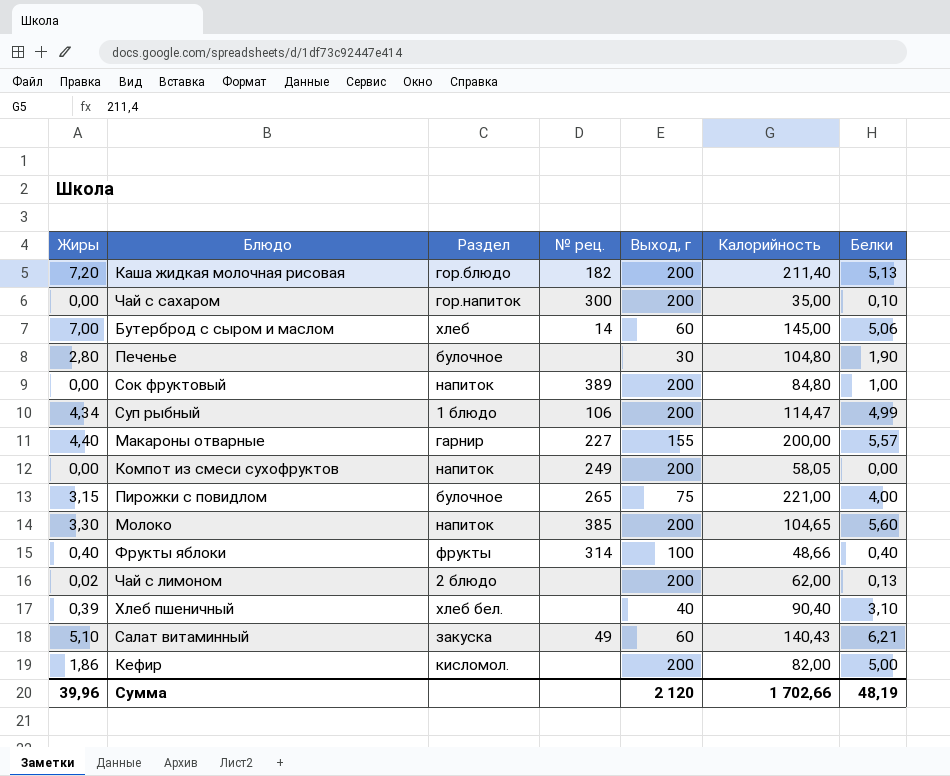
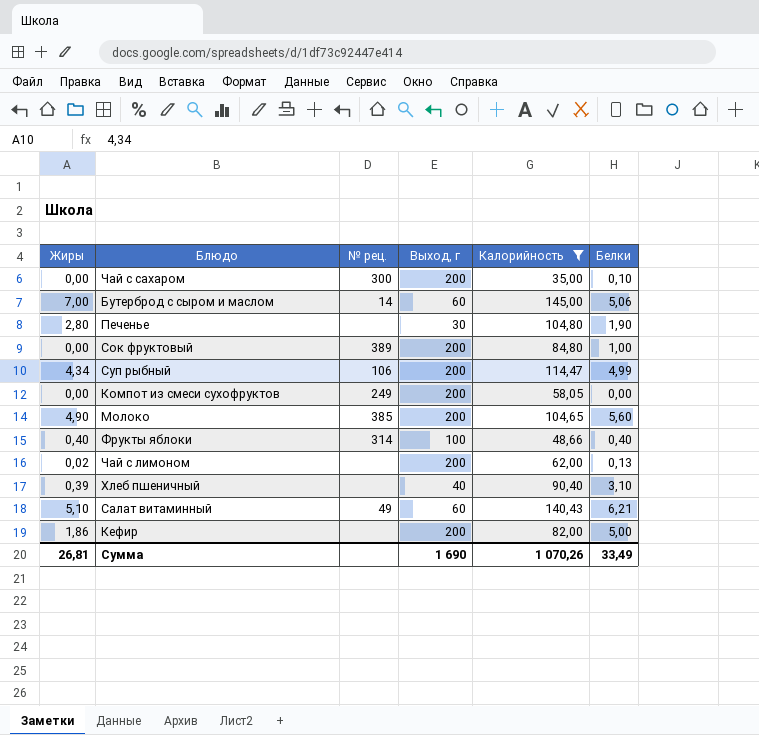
filter: none -> Калорийность <= 145,00
column Раздел | position: 3 -> none
Молоко | Жиры: 3,30 -> 4,90
Сумма | Жиры: 39,96 -> 26,81
Сумма | Выход, г: 2 120 -> 1 690
Сумма | Калорийность: 1 702,66 -> 1 070,26
Сумма | Белки: 48,19 -> 33,49

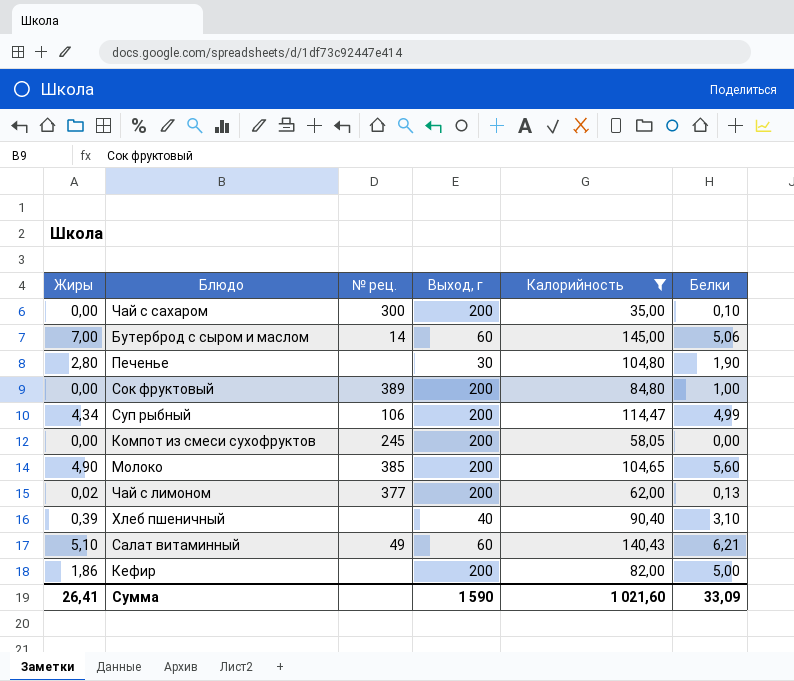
row Фрукты яблоки: 0,40 | 314 | 100 | 48,66 | 0,40 -> none
Компот из смеси сухофруктов | № рец.: 249 -> 245
Чай с лимоном | № рец.: none -> 377
Сумма | Жиры: 26,81 -> 26,41
Сумма | Выход, г: 1 690 -> 1 590
Сумма | Калорийность: 1 070,26 -> 1 021,60
Сумма | Белки: 33,49 -> 33,09

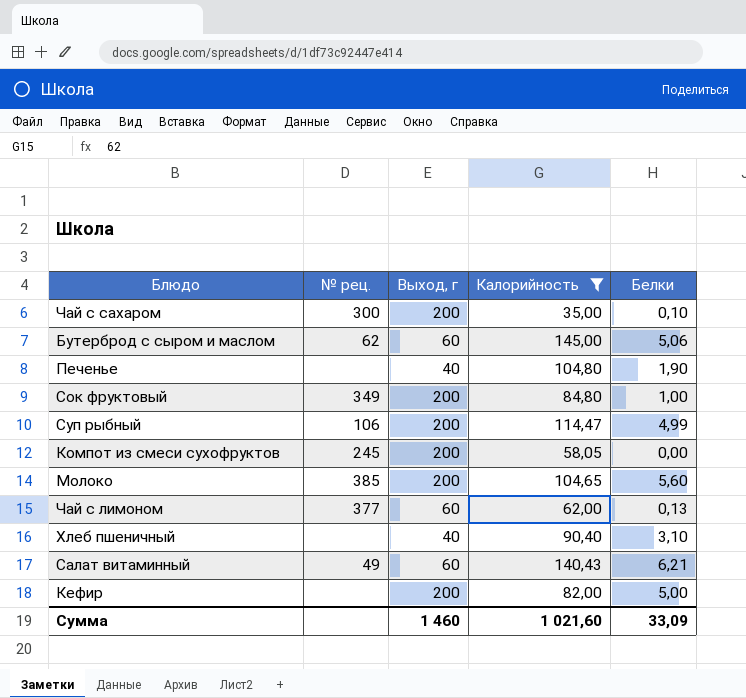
column Жиры | position: 1 -> none
Бутерброд с сыром и маслом | № рец.: 14 -> 62
Печенье | Выход, г: 30 -> 40
Сок фруктовый | № рец.: 389 -> 349
Чай с лимоном | Выход, г: 200 -> 60
Сумма | Выход, г: 1 590 -> 1 460

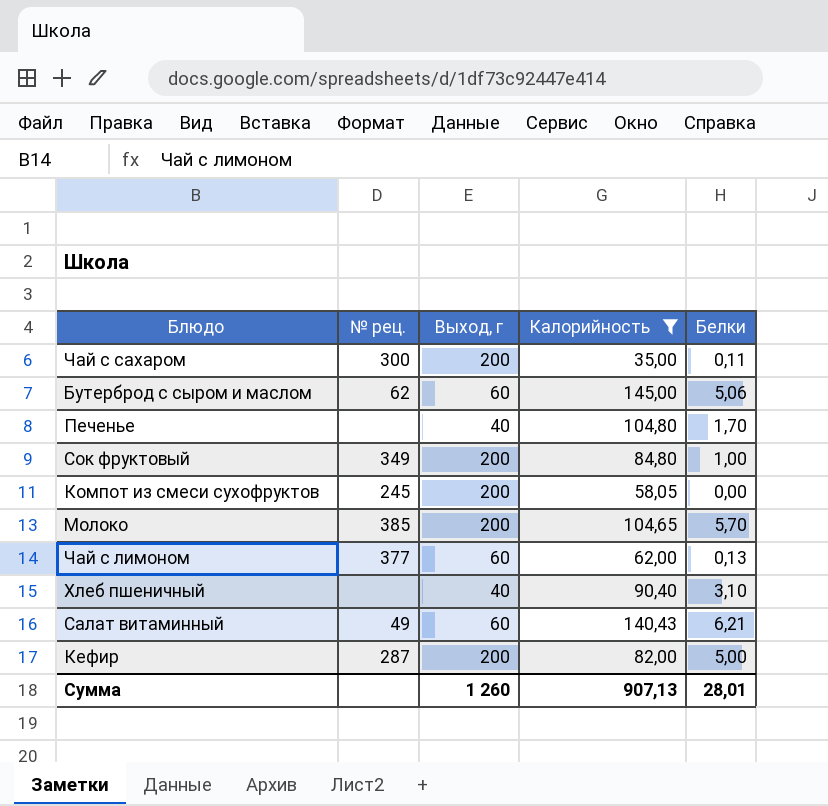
row Суп рыбный: 106 | 200 | 114,47 | 4,99 -> none
Чай с сахаром | Белки: 0,10 -> 0,11
Печенье | Белки: 1,90 -> 1,70
Молоко | Белки: 5,60 -> 5,70
Кефир | № рец.: none -> 287
Сумма | Выход, г: 1 460 -> 1 260
Сумма | Калорийность: 1 021,60 -> 907,13
Сумма | Белки: 33,09 -> 28,01

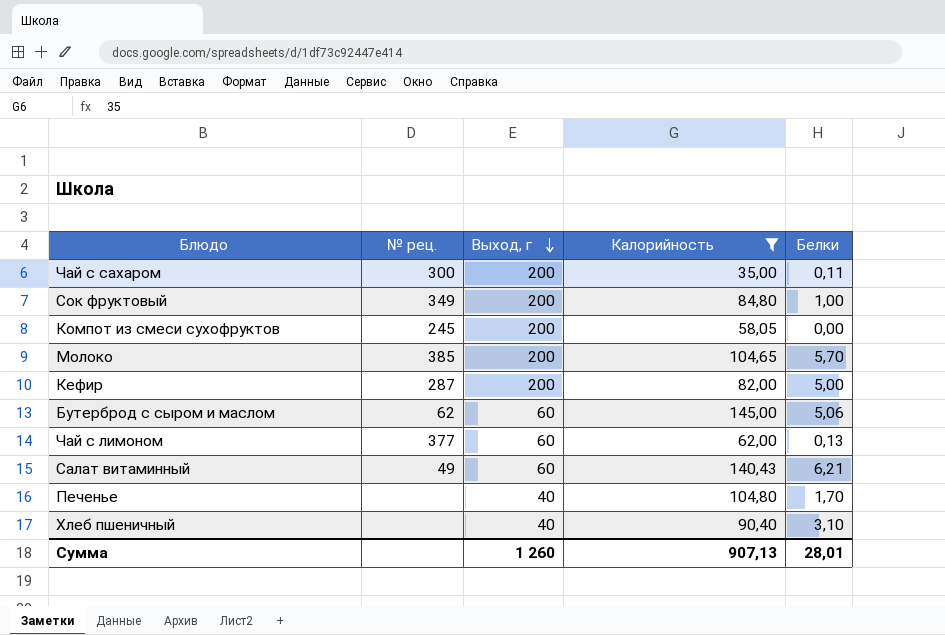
row order: none -> Выход, г descending

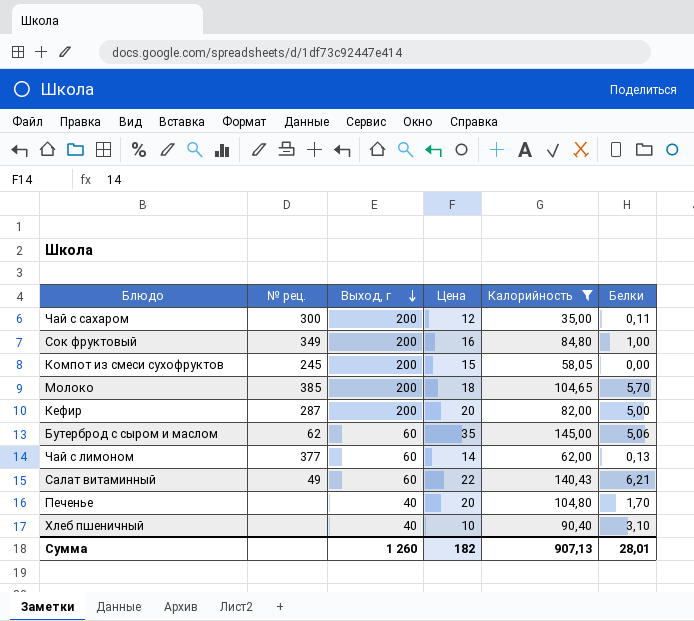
column Цена | position: none -> 4

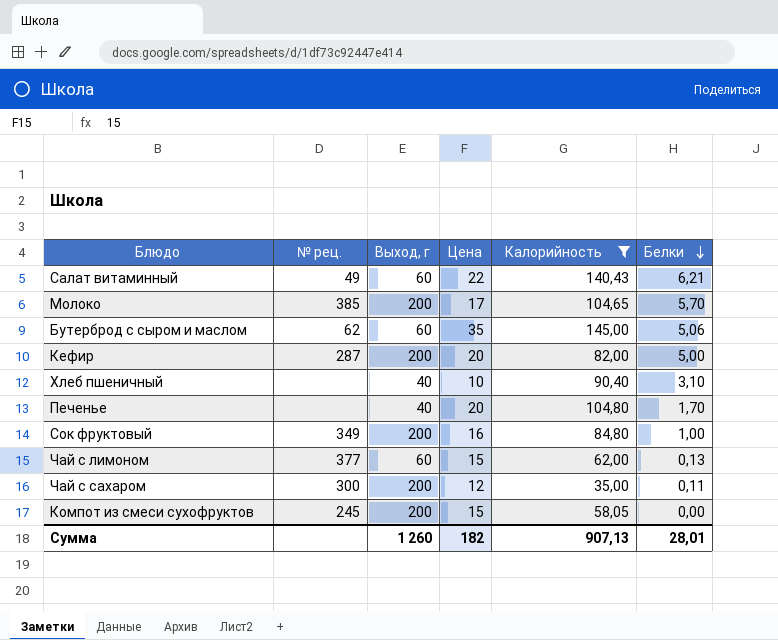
row order: Выход, г descending -> Белки descending
Молоко | Цена: 18 -> 17
Чай с лимоном | Цена: 14 -> 15

